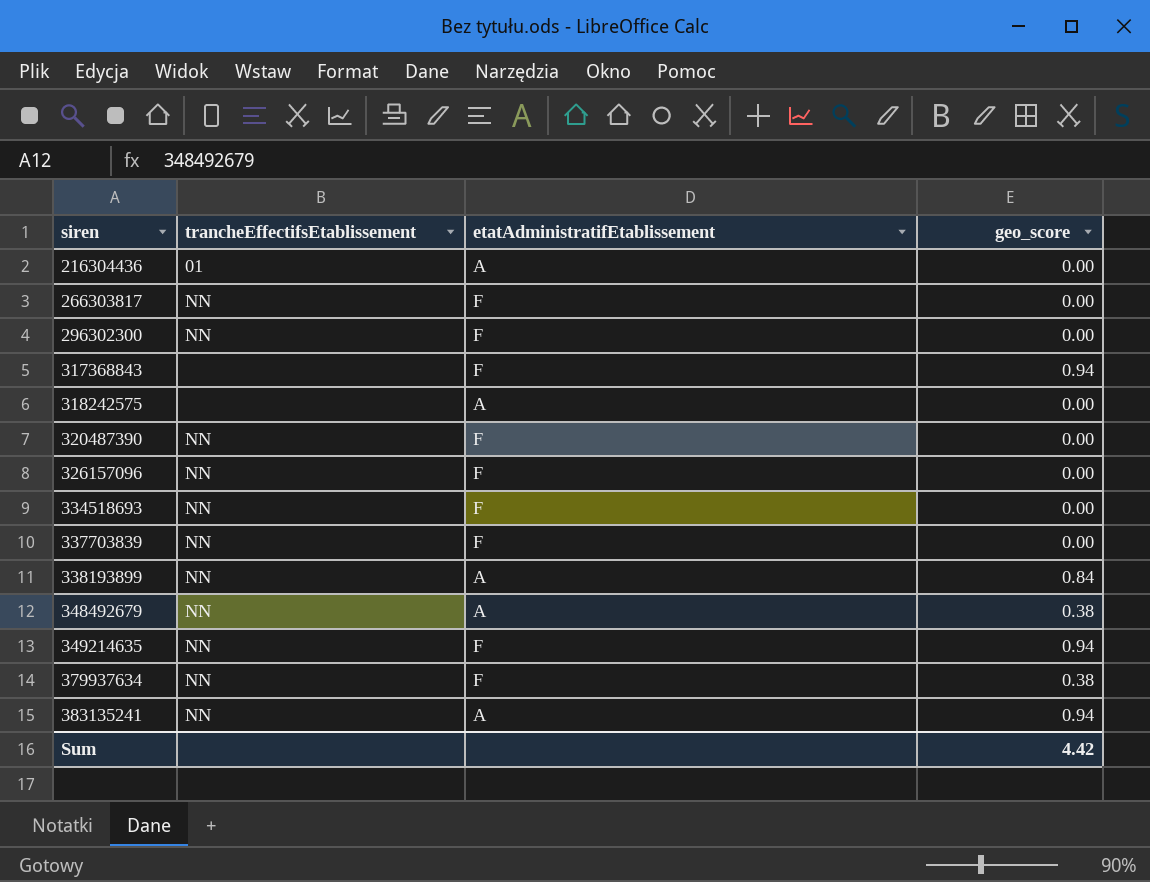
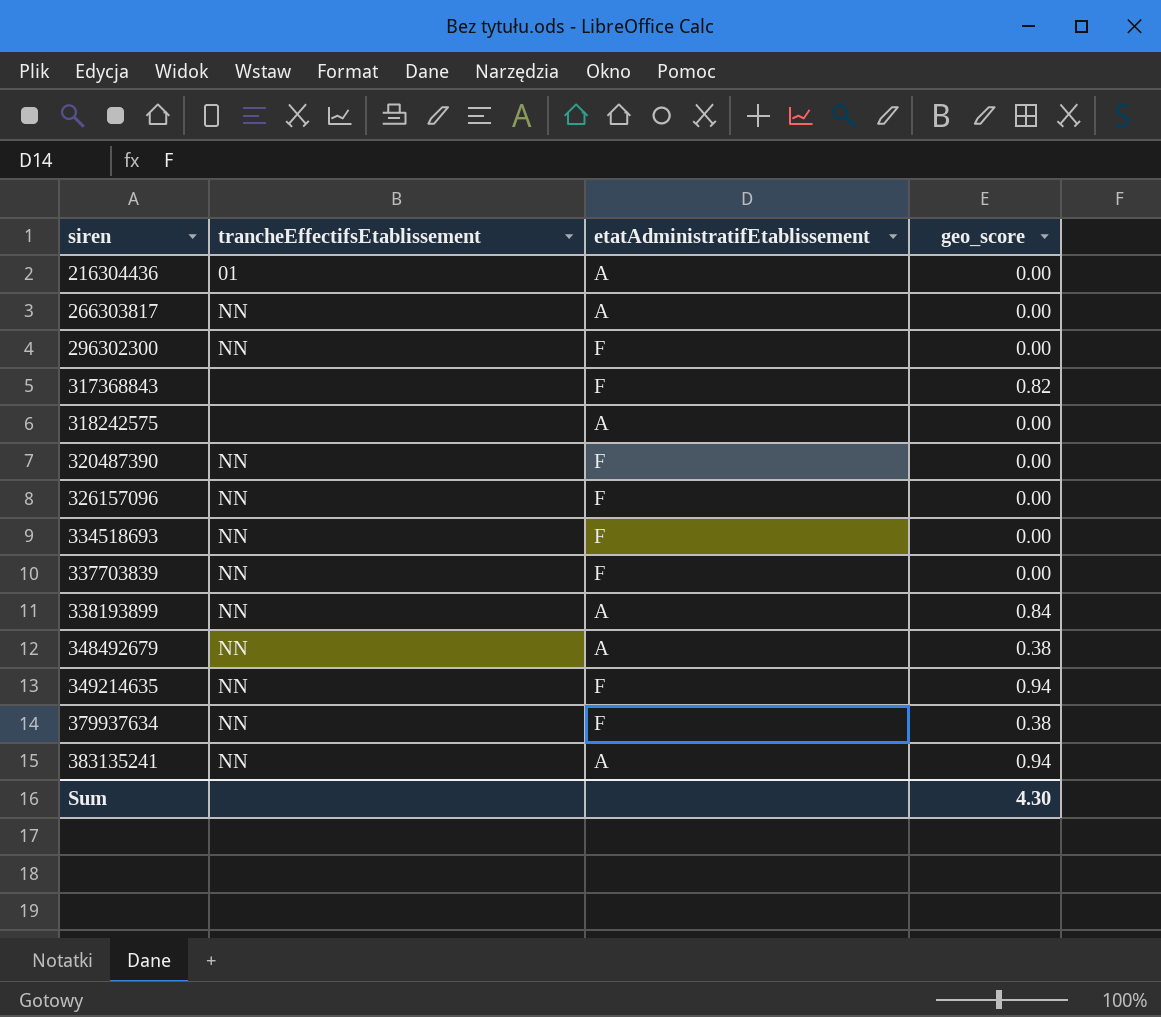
266303817 | etatAdministratifEtablissement: F -> A
317368843 | geo_score: 0.94 -> 0.82
Sum | geo_score: 4.42 -> 4.30

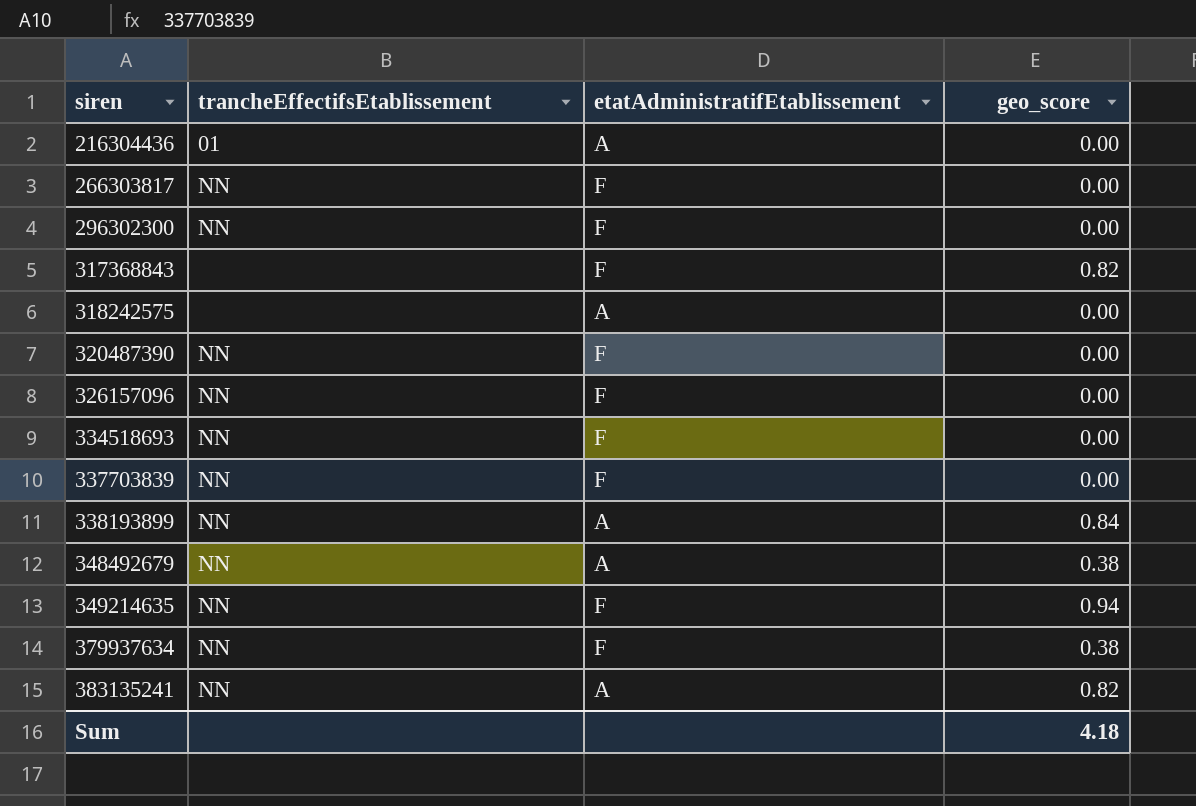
266303817 | etatAdministratifEtablissement: A -> F
383135241 | geo_score: 0.94 -> 0.82
Sum | geo_score: 4.30 -> 4.18

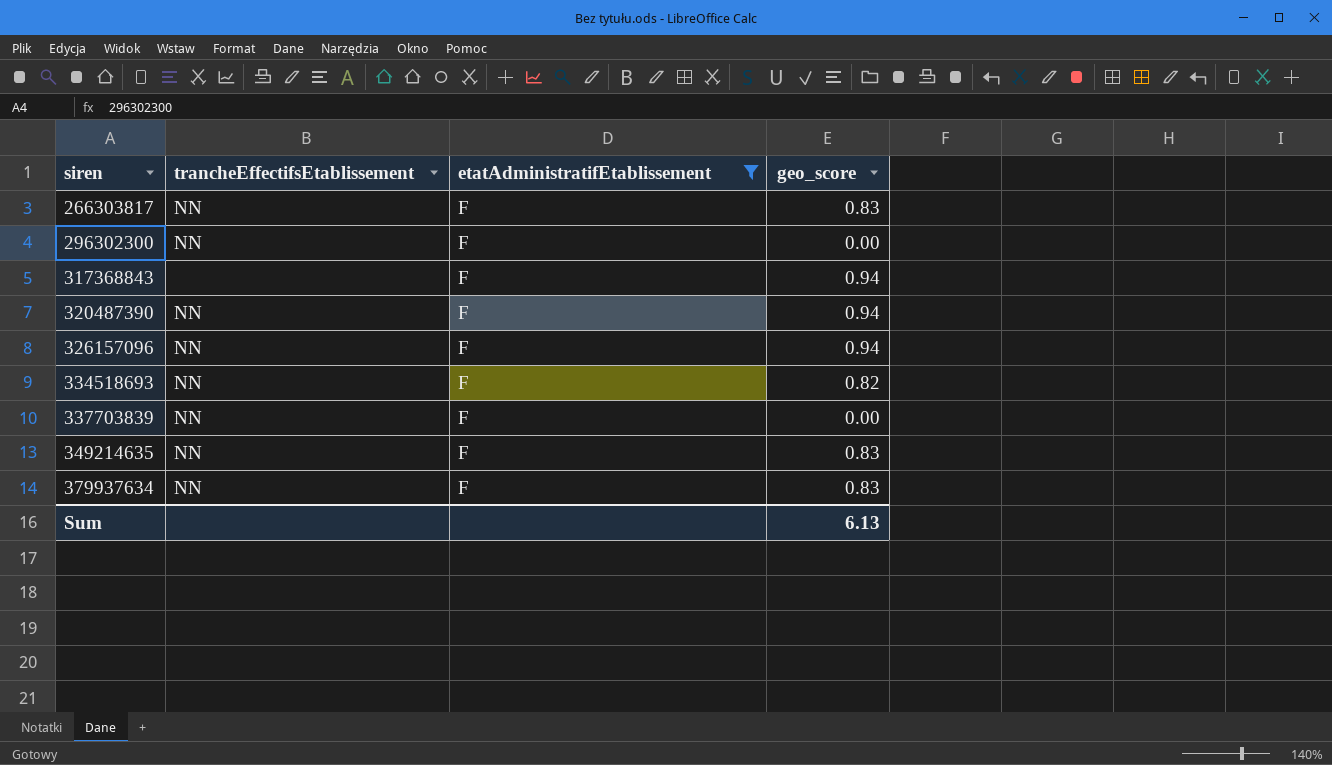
filter: none -> etatAdministratifEtablissement = F
266303817 | geo_score: 0.00 -> 0.83
317368843 | geo_score: 0.82 -> 0.94
320487390 | geo_score: 0.00 -> 0.94
326157096 | geo_score: 0.00 -> 0.94
334518693 | geo_score: 0.00 -> 0.82
349214635 | geo_score: 0.94 -> 0.83
379937634 | geo_score: 0.38 -> 0.83
Sum | geo_score: 4.18 -> 6.13

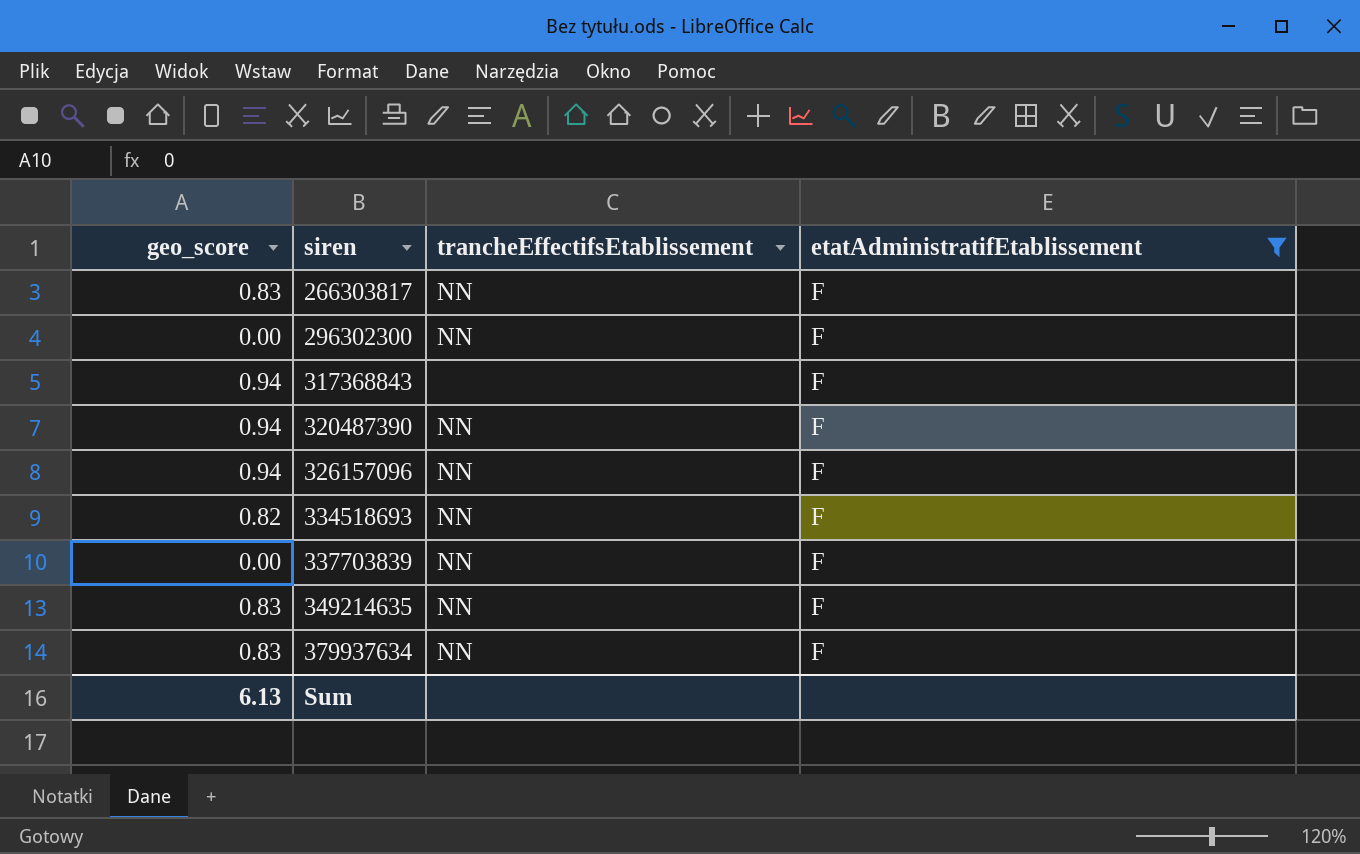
column geo_score | position: 4 -> 1

